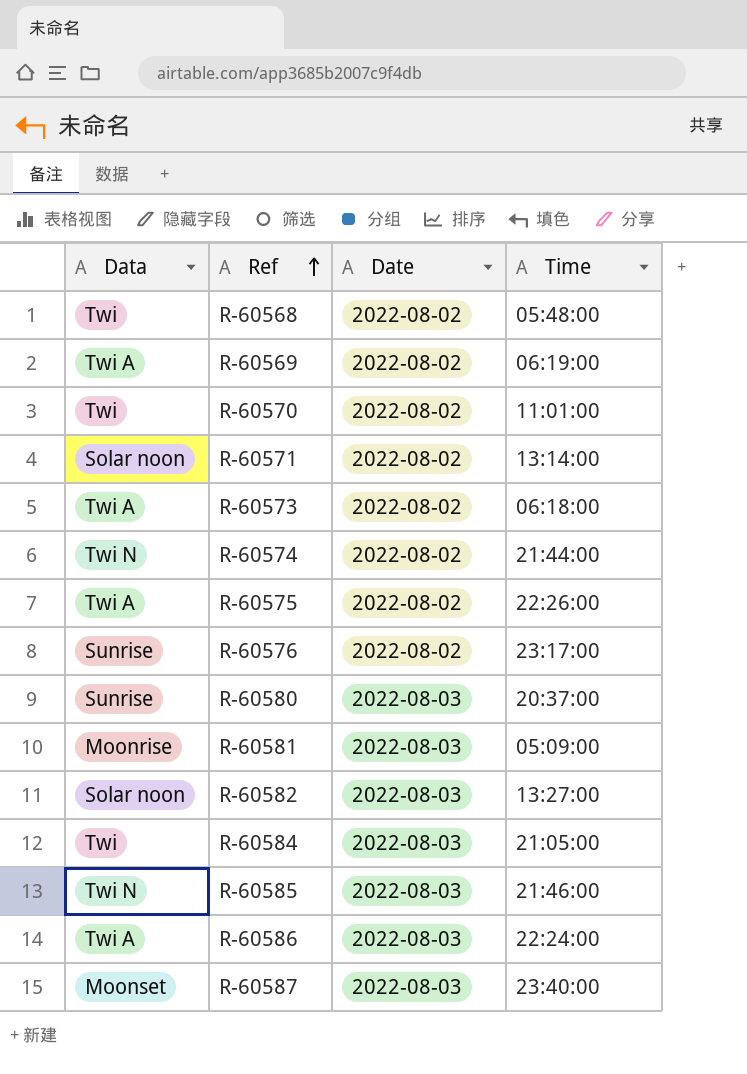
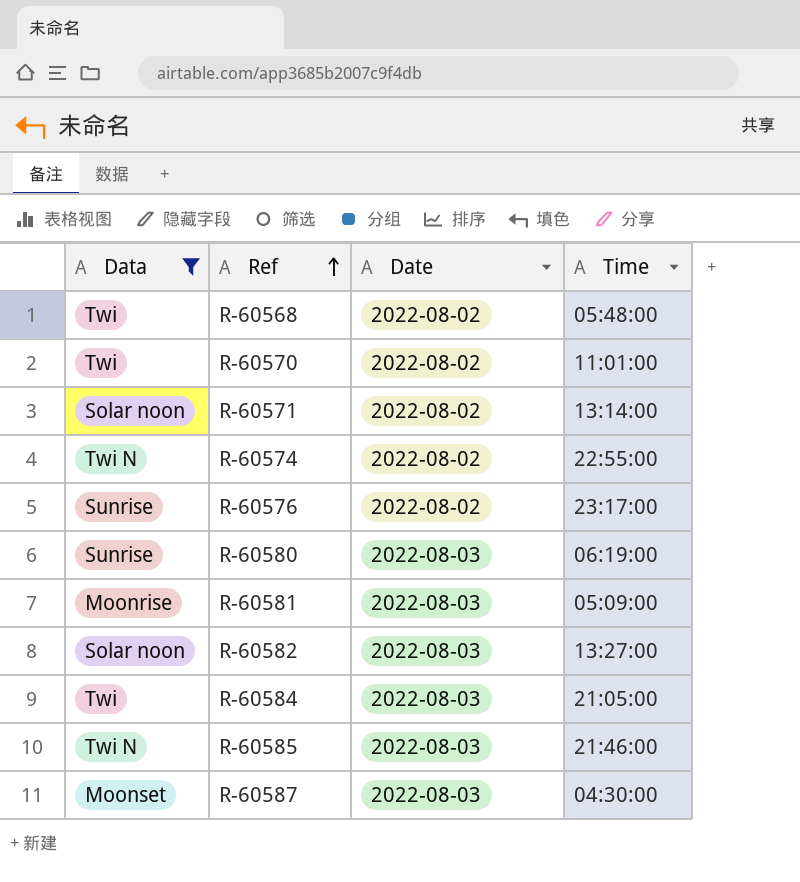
filter: none -> Data != Twi A
R-60574 | Time: 21:44:00 -> 22:55:00
R-60580 | Time: 20:37:00 -> 06:19:00
R-60587 | Time: 23:40:00 -> 04:30:00

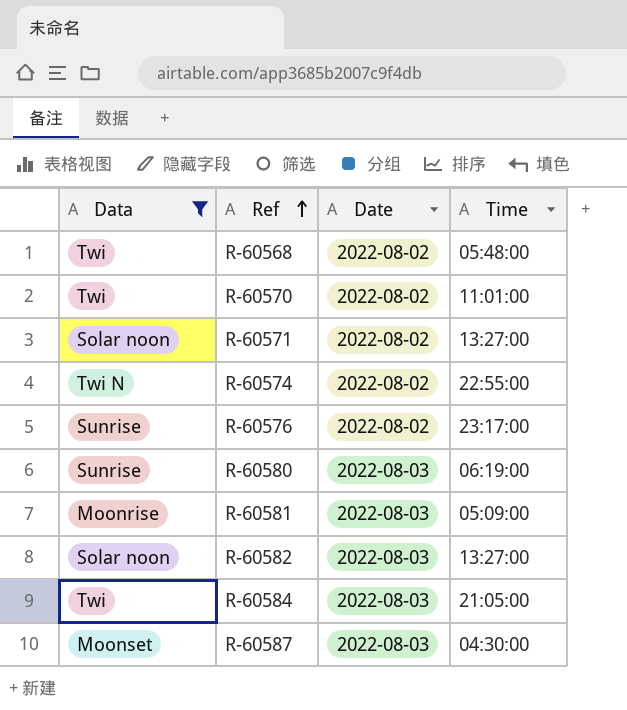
row R-60585: Twi N | 2022-08-03 | 21:46:00 -> none
R-60571 | Time: 13:14:00 -> 13:27:00

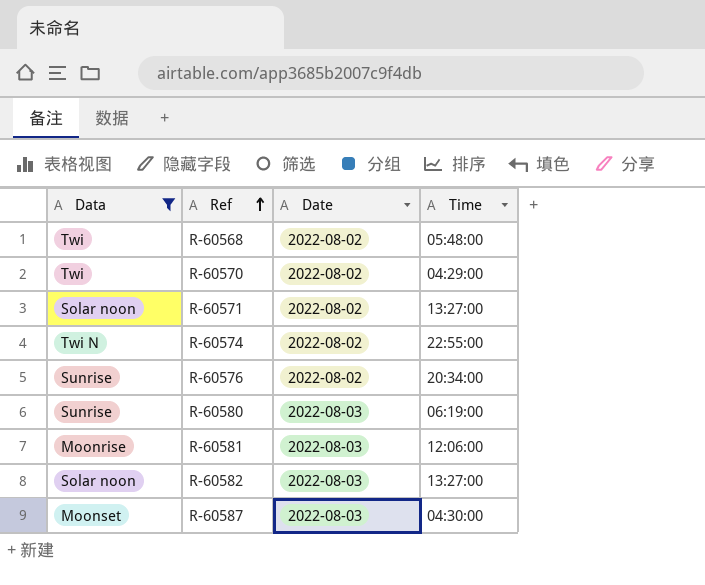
row R-60584: Twi | 2022-08-03 | 21:05:00 -> none
R-60570 | Time: 11:01:00 -> 04:29:00
R-60576 | Time: 23:17:00 -> 20:34:00
R-60581 | Time: 05:09:00 -> 12:06:00

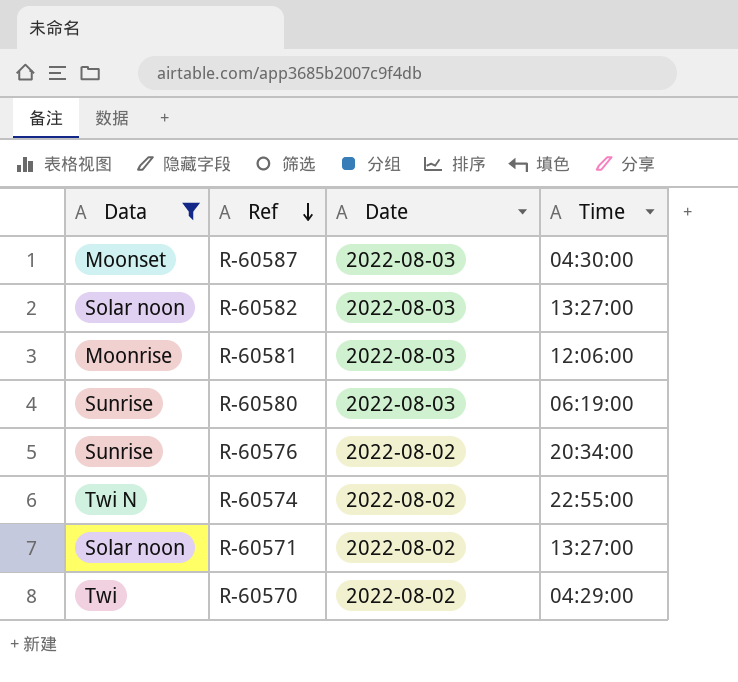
row order: Ref ascending -> Ref descending
row R-60568: Twi | 2022-08-02 | 05:48:00 -> none

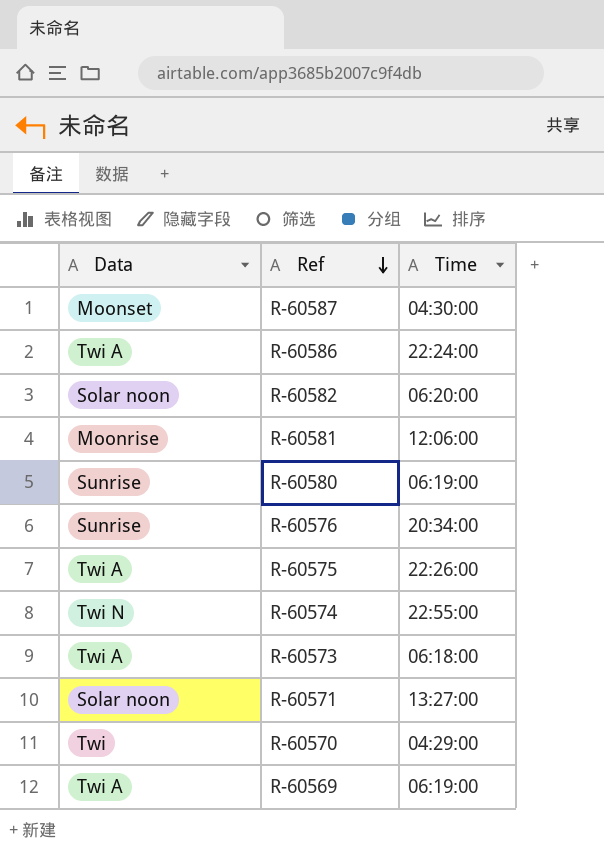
filter: Data != Twi A -> none
column Date | position: 3 -> none
R-60582 | Time: 13:27:00 -> 06:20:00

